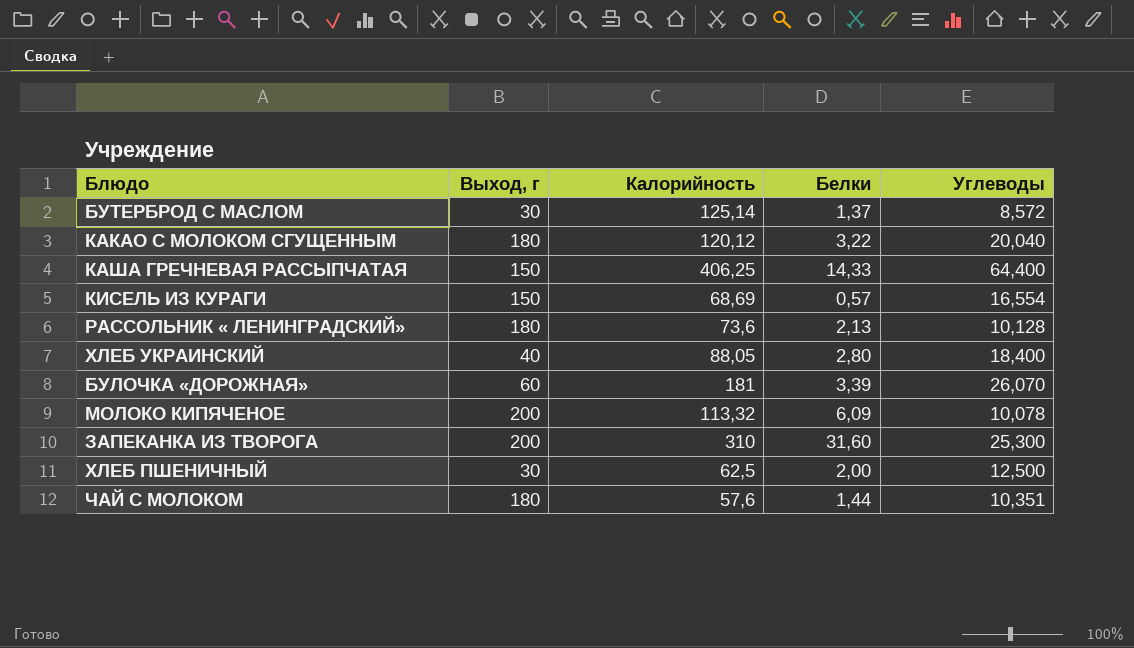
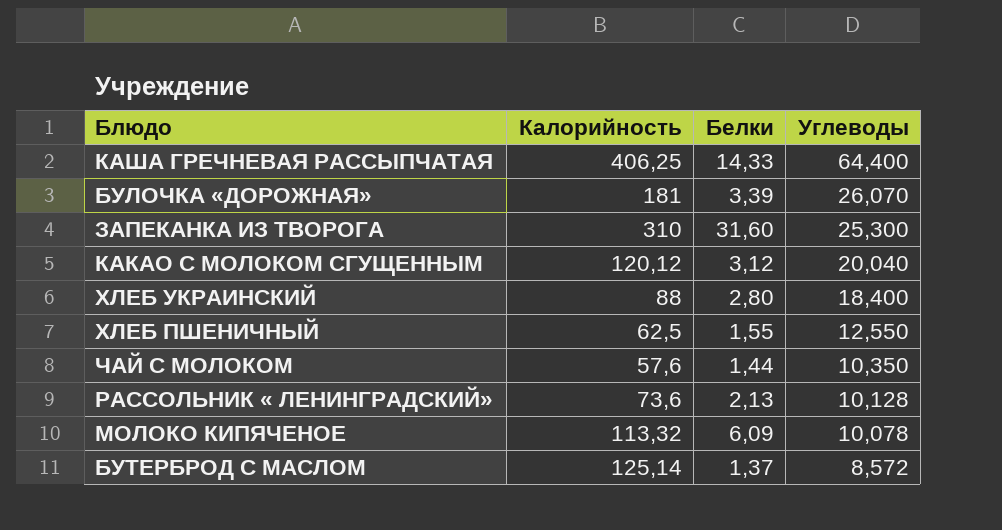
row order: none -> Углеводы descending
column Выход, г | position: 2 -> none
row КИСЕЛЬ ИЗ КУРАГИ: 150 | 68,69 | 0,57 | 16,554 -> none
КАКАО С МОЛОКОМ СГУЩЕННЫМ | Белки: 3,22 -> 3,12
ХЛЕБ УКРАИНСКИЙ | Калорийность: 88,05 -> 88
ХЛЕБ ПШЕНИЧНЫЙ | Белки: 2,00 -> 1,55
ХЛЕБ ПШЕНИЧНЫЙ | Углеводы: 12,500 -> 12,550
ЧАЙ С МОЛОКОМ | Углеводы: 10,351 -> 10,350

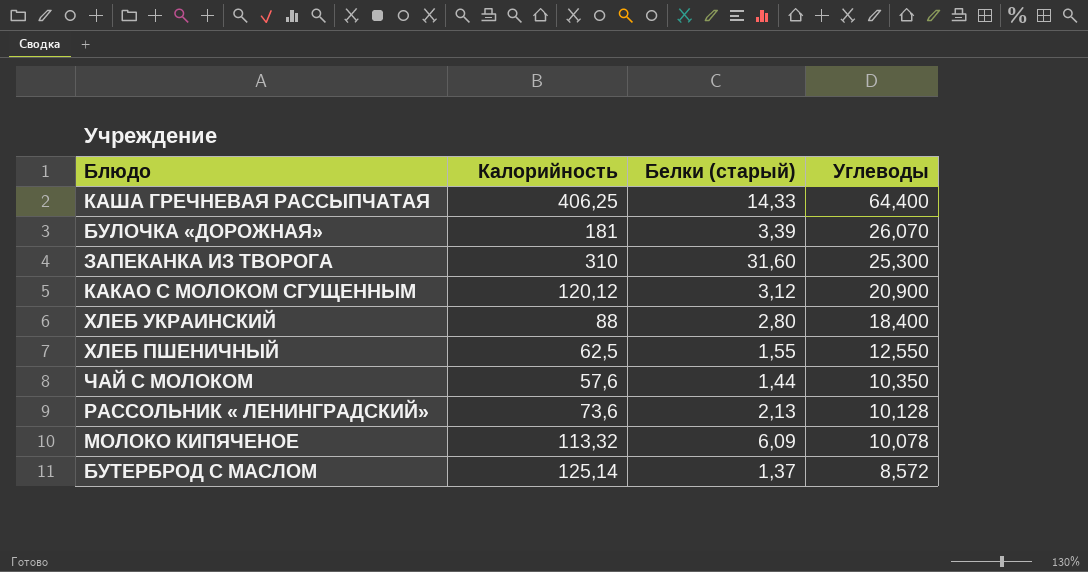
column name: Белки -> Белки (старый)
КАКАО С МОЛОКОМ СГУЩЕННЫМ | Углеводы: 20,040 -> 20,900

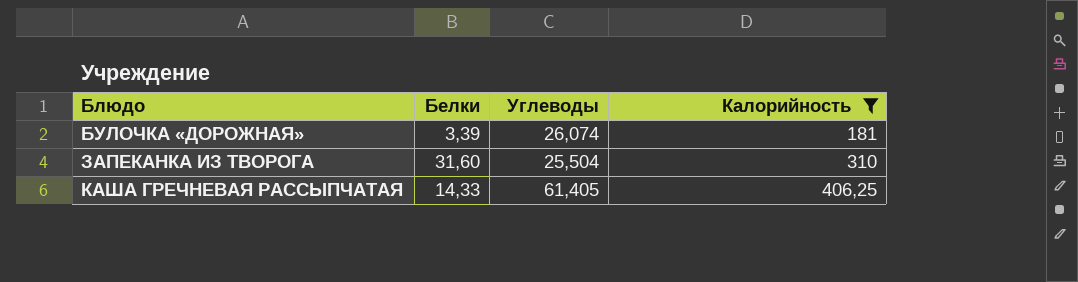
filter: none -> Калорийность >= 181
row order: Углеводы descending -> Блюдо ascending
column name: Белки (старый) -> Белки
column Калорийность | position: 2 -> 4
БУЛОЧКА «ДОРОЖНАЯ» | Углеводы: 26,070 -> 26,074
ЗАПЕКАНКА ИЗ ТВОРОГА | Углеводы: 25,300 -> 25,504
КАША ГРЕЧНЕВАЯ РАССЫПЧАТАЯ | Углеводы: 64,400 -> 61,405

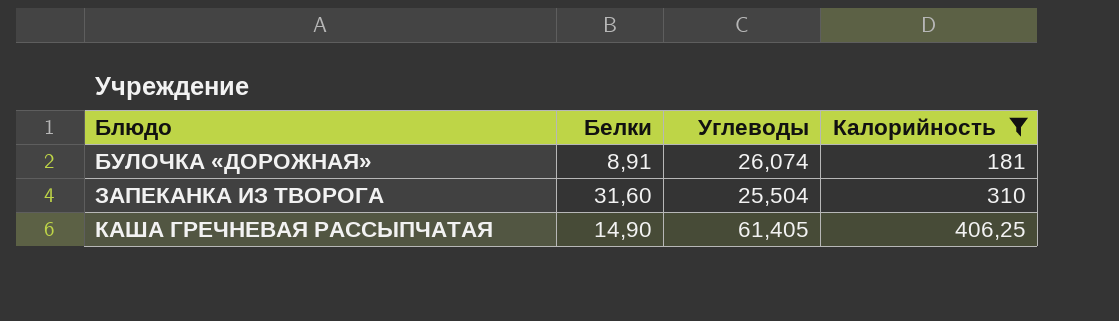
БУЛОЧКА «ДОРОЖНАЯ» | Белки: 3,39 -> 8,91
КАША ГРЕЧНЕВАЯ РАССЫПЧАТАЯ | Белки: 14,33 -> 14,90

